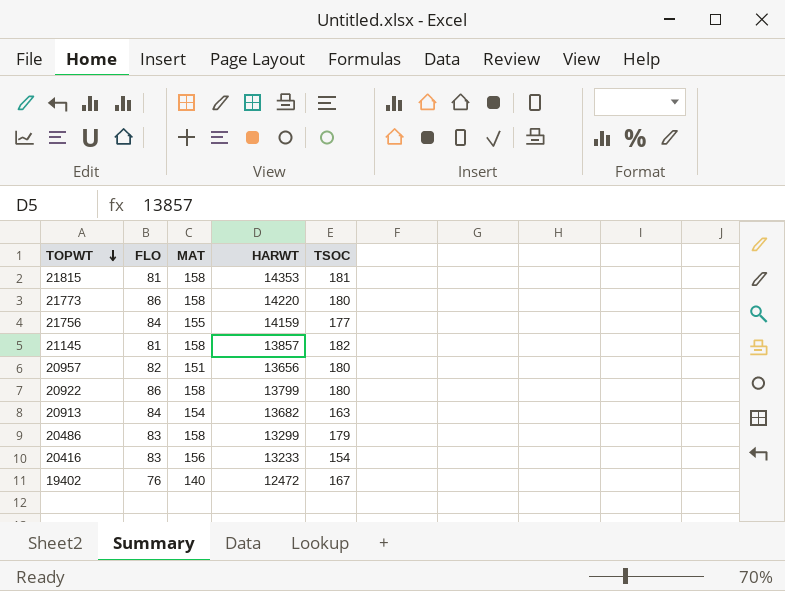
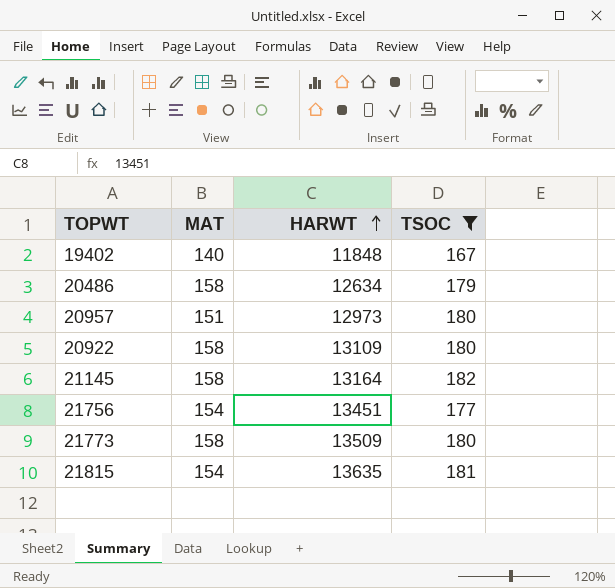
filter: none -> TSOC >= 167
row order: TOPWT descending -> HARWT ascending
column FLO | position: 2 -> none
19402 | HARWT: 12472 -> 11848
20486 | HARWT: 13299 -> 12634
20957 | HARWT: 13656 -> 12973
20922 | HARWT: 13799 -> 13109
21145 | HARWT: 13857 -> 13164
21756 | MAT: 155 -> 154
21756 | HARWT: 14159 -> 13451
21773 | HARWT: 14220 -> 13509
21815 | MAT: 158 -> 154
21815 | HARWT: 14353 -> 13635

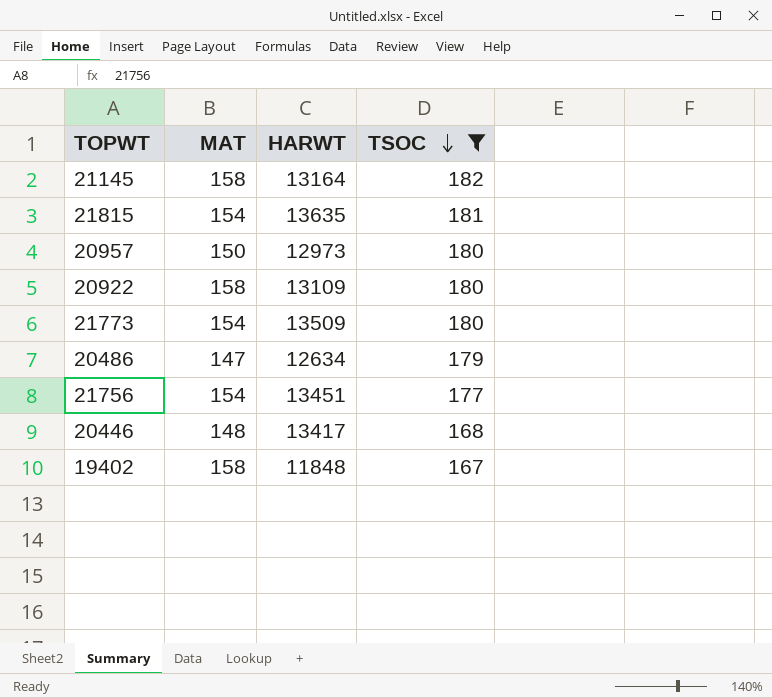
row order: HARWT ascending -> TSOC descending
20957 | MAT: 151 -> 150
21773 | MAT: 158 -> 154
20486 | MAT: 158 -> 147
row 20446: none -> 148 | 13417 | 168
19402 | MAT: 140 -> 158

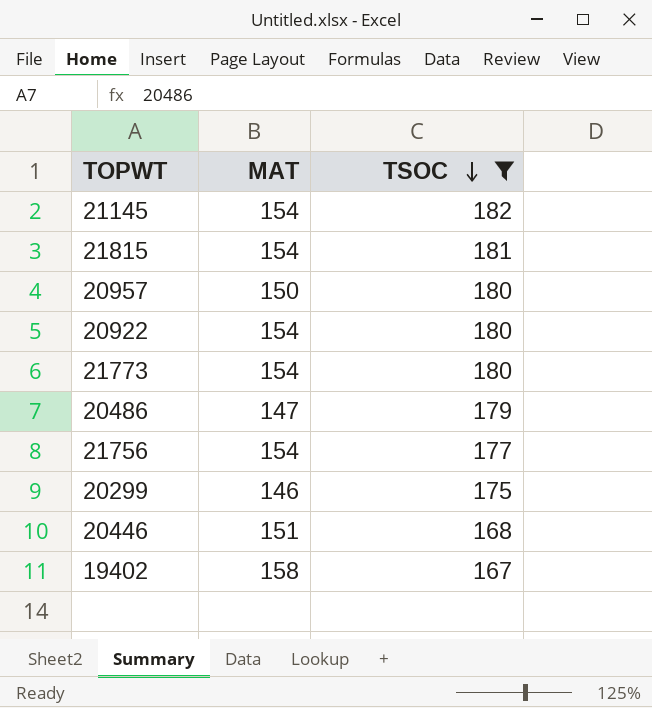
column HARWT | position: 3 -> none
21145 | MAT: 158 -> 154
20922 | MAT: 158 -> 154
row 20299: none -> 146 | 175
20446 | MAT: 148 -> 151

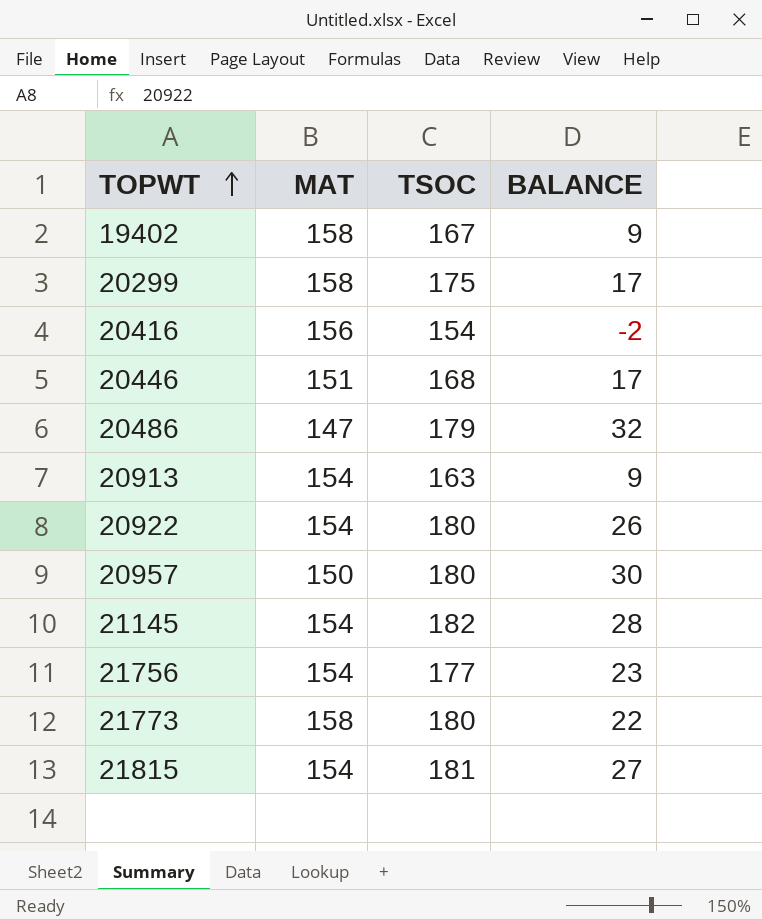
filter: TSOC >= 167 -> none
row order: TSOC descending -> TOPWT ascending
column BALANCE | formula: none -> [TSOC] - [MAT]
20299 | MAT: 146 -> 158
21773 | MAT: 154 -> 158

